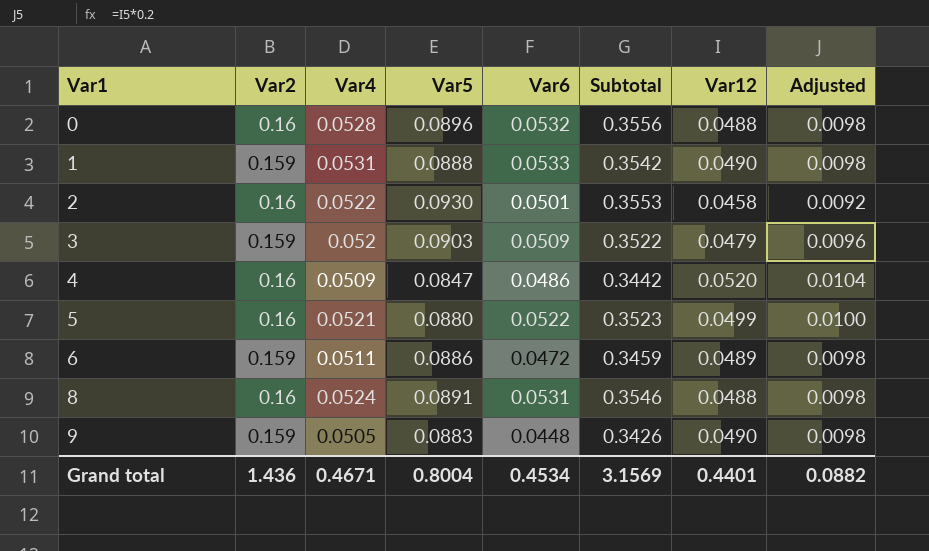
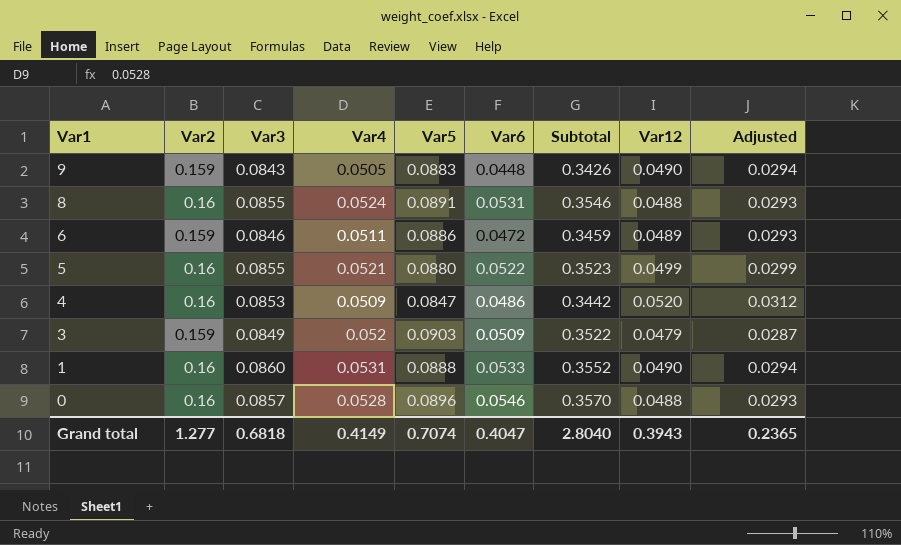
row order: Var1 ascending -> Var1 descending
column Var3 | position: none -> 3
column Adjusted | formula: [Var12] * 0.2 -> [Var12] * 0.6
row 2: 0.16 | 0.0522 | 0.0930 | 0.0501 | 0.3553 | 0.0458 | 0.0092 -> none
1 | Var2: 0.159 -> 0.16
1 | Subtotal: 0.3542 -> 0.3552
0 | Var6: 0.0532 -> 0.0546
0 | Subtotal: 0.3556 -> 0.3570
Grand total | Var2: 1.436 -> 1.277
Grand total | Var4: 0.4671 -> 0.4149
Grand total | Var5: 0.8004 -> 0.7074
Grand total | Var6: 0.4534 -> 0.4047
Grand total | Subtotal: 3.1569 -> 2.8040
Grand total | Var12: 0.4401 -> 0.3943
Grand total | Adjusted: 0.0882 -> 0.2365

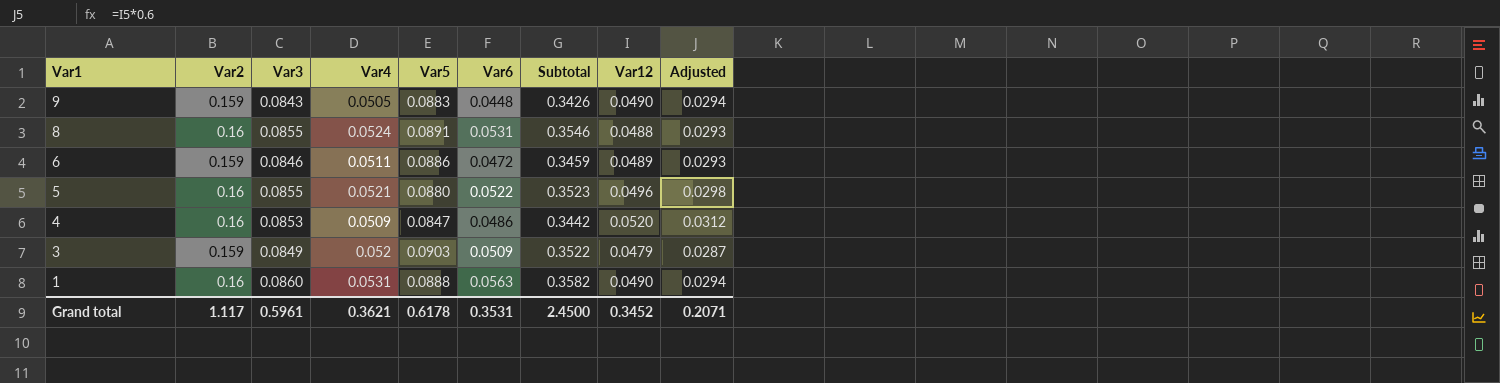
row 0: 0.16 | 0.0857 | 0.0528 | 0.0896 | 0.0546 | 0.3570 | 0.0488 | 0.0293 -> none
5 | Var12: 0.0499 -> 0.0496
5 | Adjusted: 0.0299 -> 0.0298
1 | Var6: 0.0533 -> 0.0563
1 | Subtotal: 0.3552 -> 0.3582
Grand total | Var2: 1.277 -> 1.117
Grand total | Var3: 0.6818 -> 0.5961
Grand total | Var4: 0.4149 -> 0.3621
Grand total | Var5: 0.7074 -> 0.6178
Grand total | Var6: 0.4047 -> 0.3531
Grand total | Subtotal: 2.8040 -> 2.4500
Grand total | Var12: 0.3943 -> 0.3452
Grand total | Adjusted: 0.2365 -> 0.2071

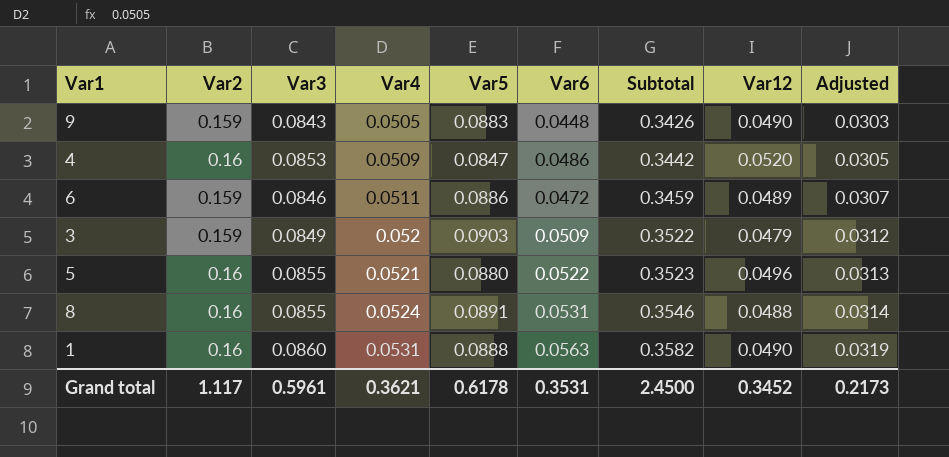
row order: Var1 descending -> Var4 ascending
column Adjusted | formula: [Var12] * 0.6 -> [Var4] * 0.6
Grand total | Adjusted: 0.2071 -> 0.2173

